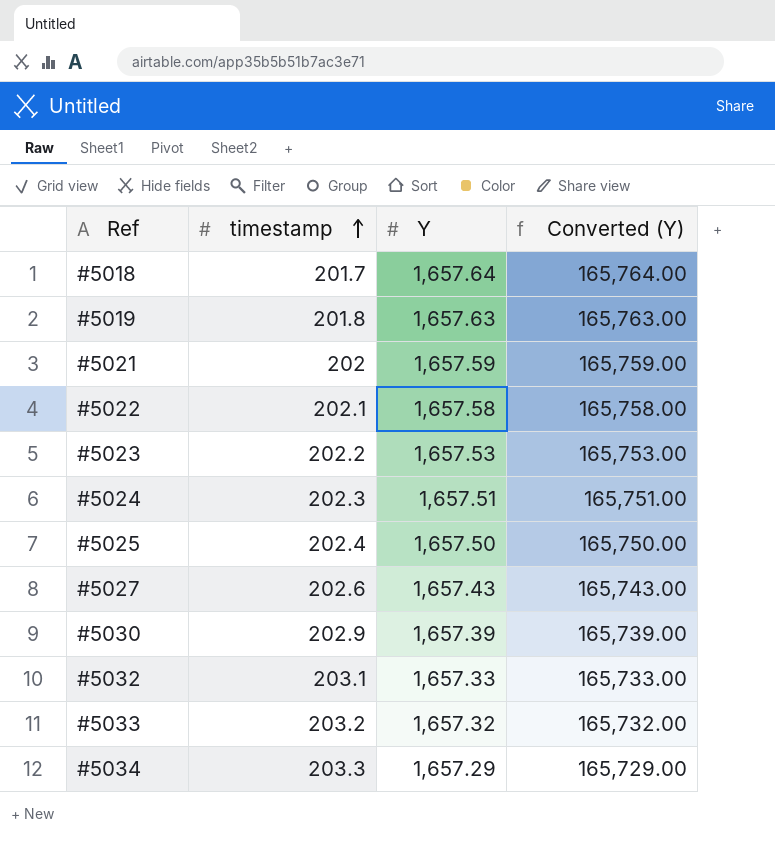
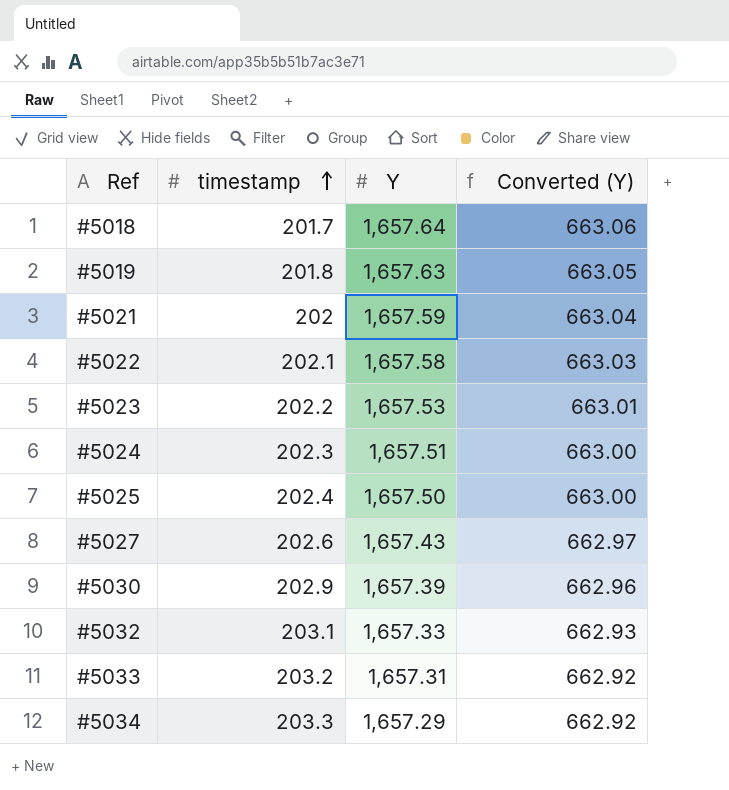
column Converted (Y) | formula: [Y] * 100 -> [Y] * 0.4
#5033 | Y: 1,657.32 -> 1,657.31

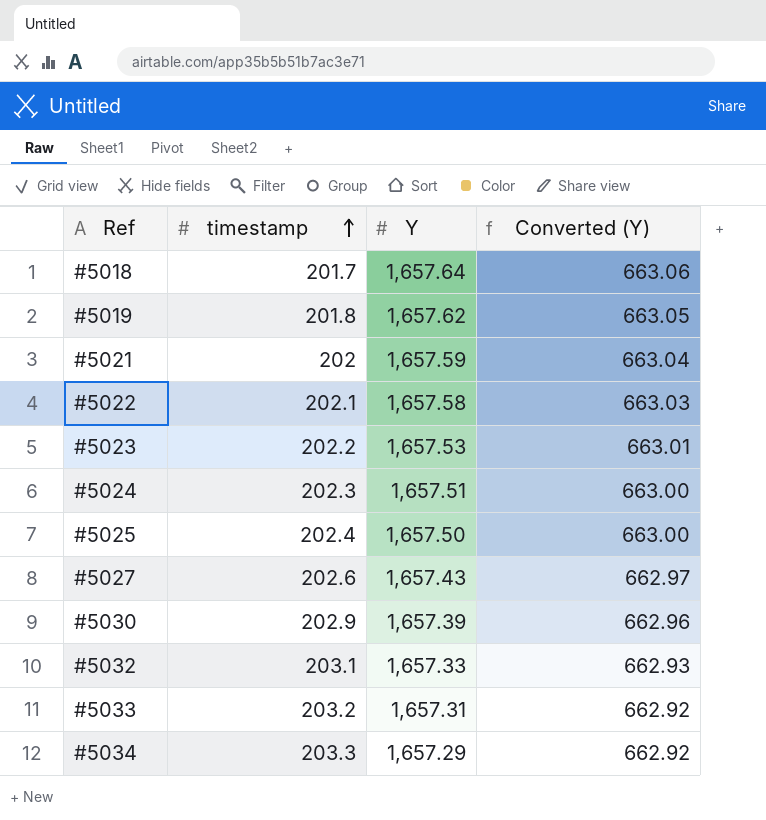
#5019 | Y: 1,657.63 -> 1,657.62

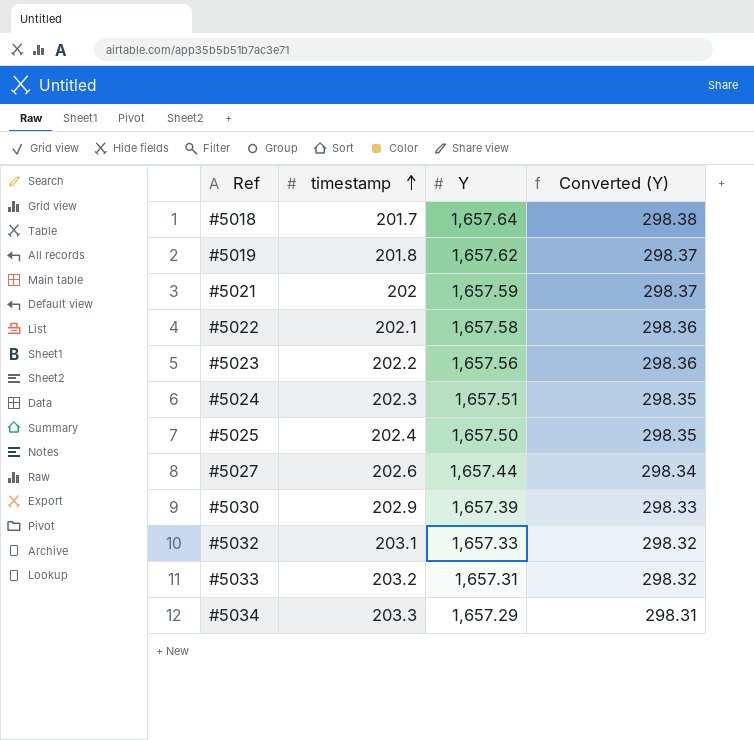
column Converted (Y) | formula: [Y] * 0.4 -> [Y] * 0.18
#5023 | Y: 1,657.53 -> 1,657.56
#5027 | Y: 1,657.43 -> 1,657.44

